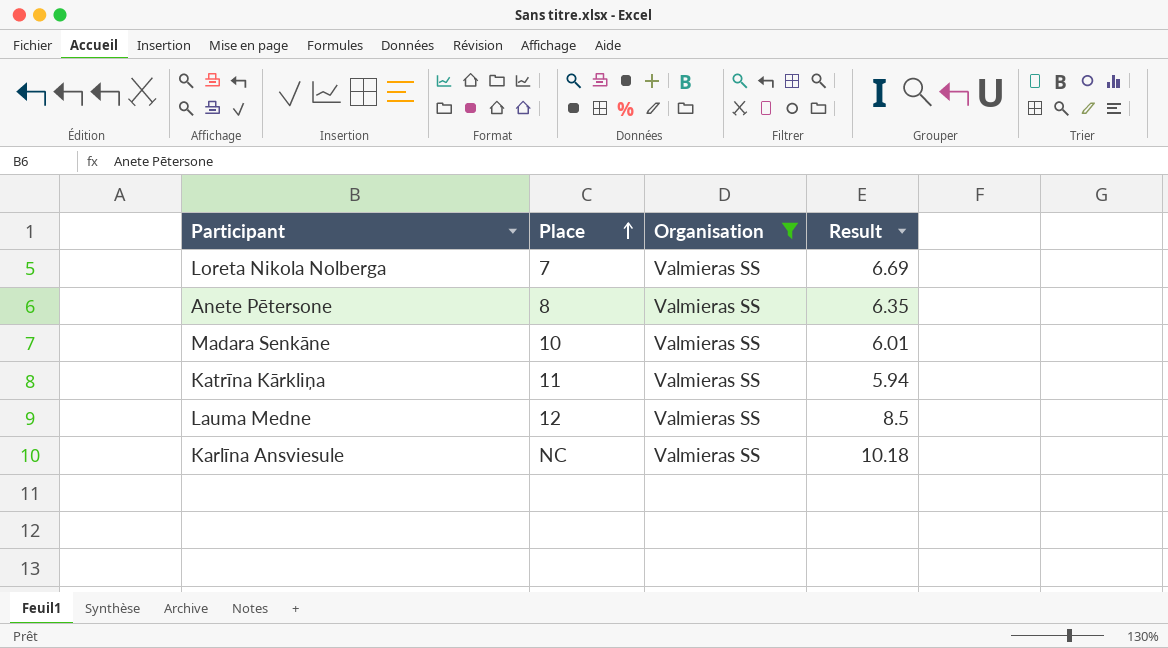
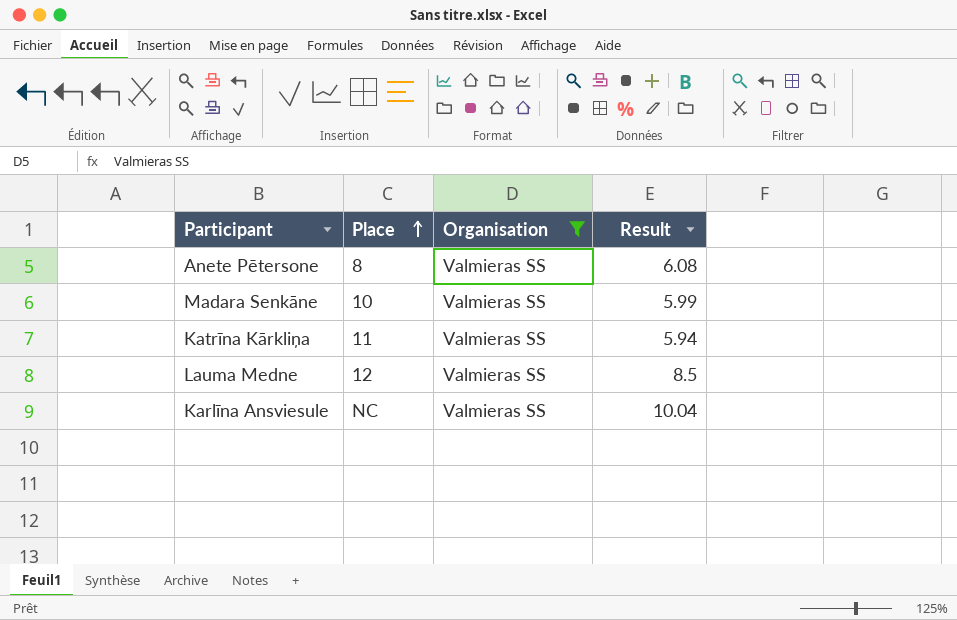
row Loreta Nikola Nolberga: 7 | Valmieras SS | 6.69 -> none
Anete Pētersone | Result: 6.35 -> 6.08
Madara Senkāne | Result: 6.01 -> 5.99
Karlīna Ansviesule | Result: 10.18 -> 10.04

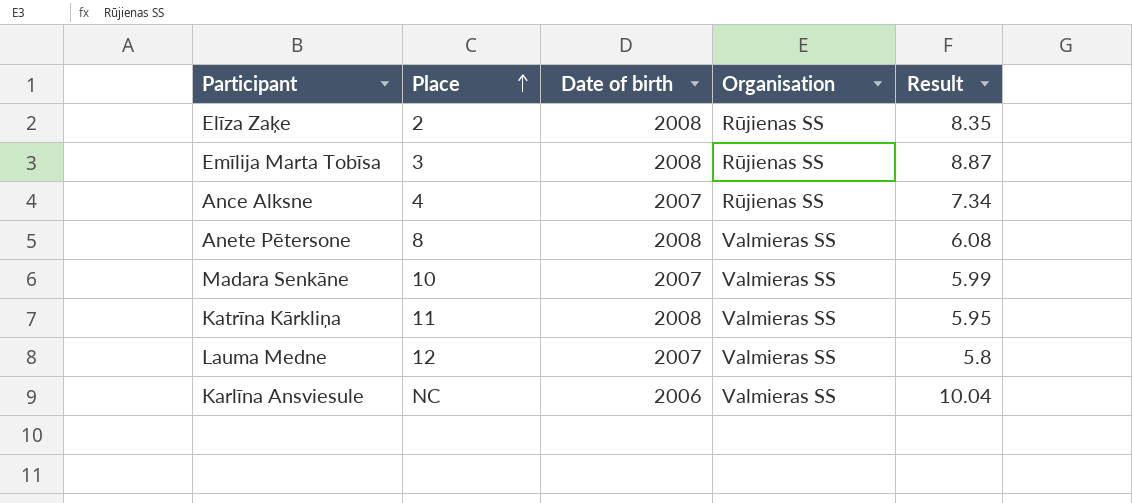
filter: Organisation = Valmieras SS -> none
column Date of birth | position: none -> 3
Katrīna Kārkliņa | Result: 5.94 -> 5.95
Lauma Medne | Result: 8.5 -> 5.8

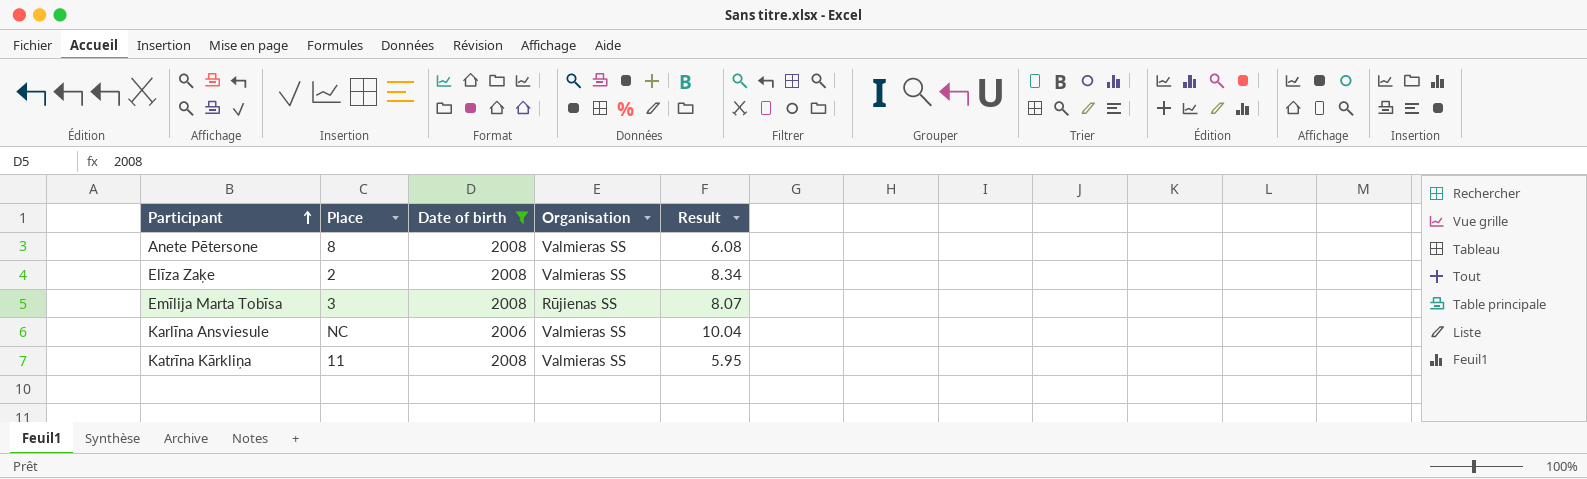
filter: none -> Date of birth != 2007
row order: Place ascending -> Participant ascending
Elīza Zaķe | Organisation: Rūjienas SS -> Valmieras SS
Elīza Zaķe | Result: 8.35 -> 8.34
Emīlija Marta Tobīsa | Result: 8.87 -> 8.07

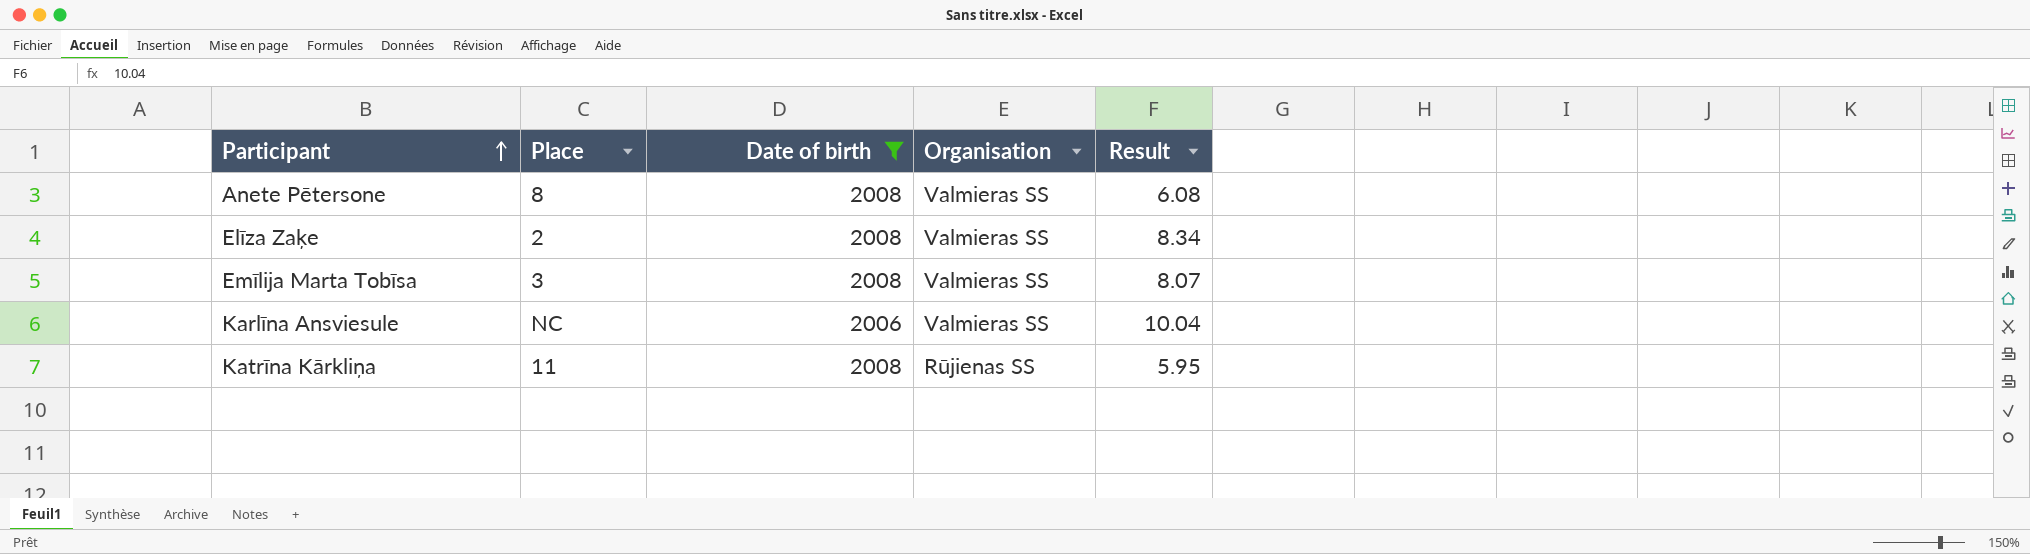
Emīlija Marta Tobīsa | Organisation: Rūjienas SS -> Valmieras SS
Katrīna Kārkliņa | Organisation: Valmieras SS -> Rūjienas SS

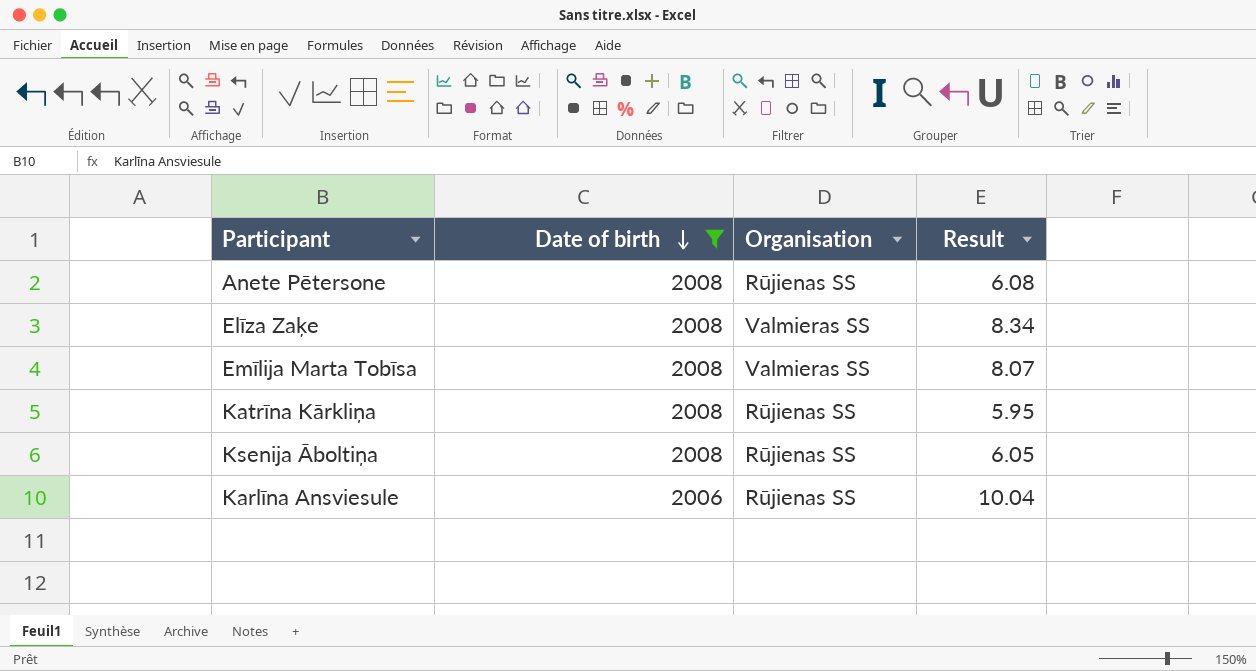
row order: Participant ascending -> Date of birth descending
column Place | position: 2 -> none
Anete Pētersone | Organisation: Valmieras SS -> Rūjienas SS
row Ksenija Āboltiņa: none -> 2008 | Rūjienas SS | 6.05
Karlīna Ansviesule | Organisation: Valmieras SS -> Rūjienas SS

